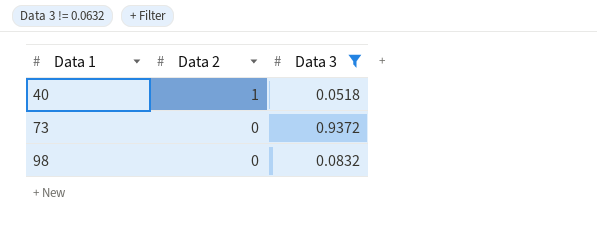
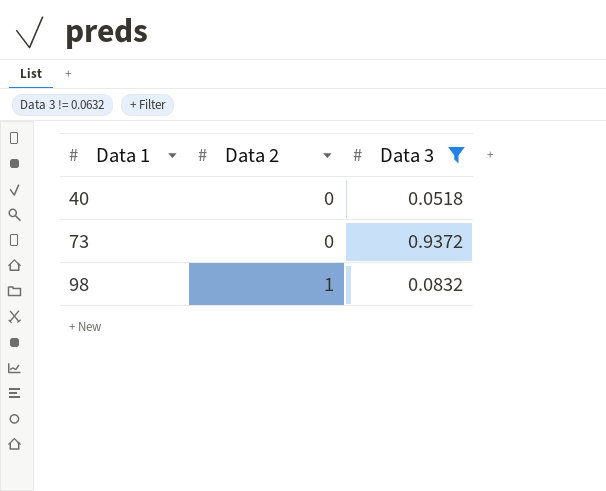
40 | Data 2: 1 -> 0
98 | Data 2: 0 -> 1

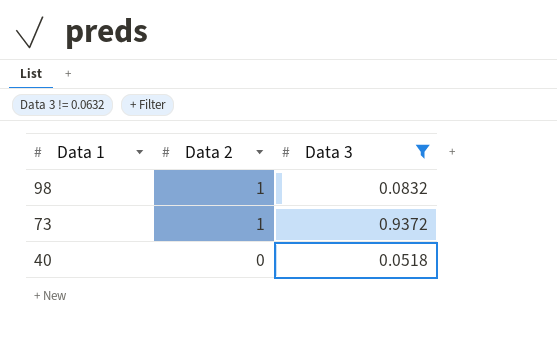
row order: Data 1 ascending -> Data 1 descending
73 | Data 2: 0 -> 1

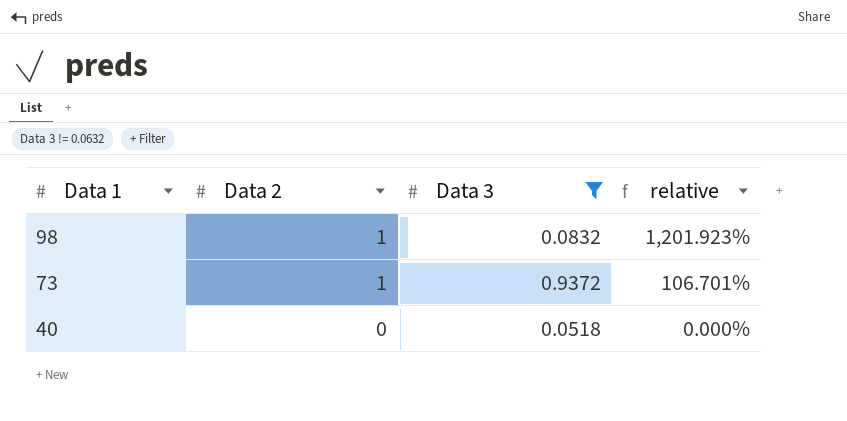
column relative | formula: none -> [Data 2] / [Data 3]

